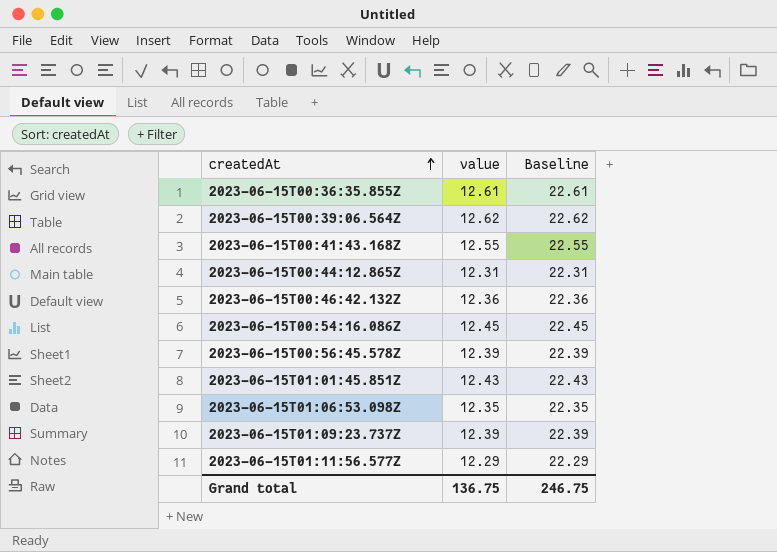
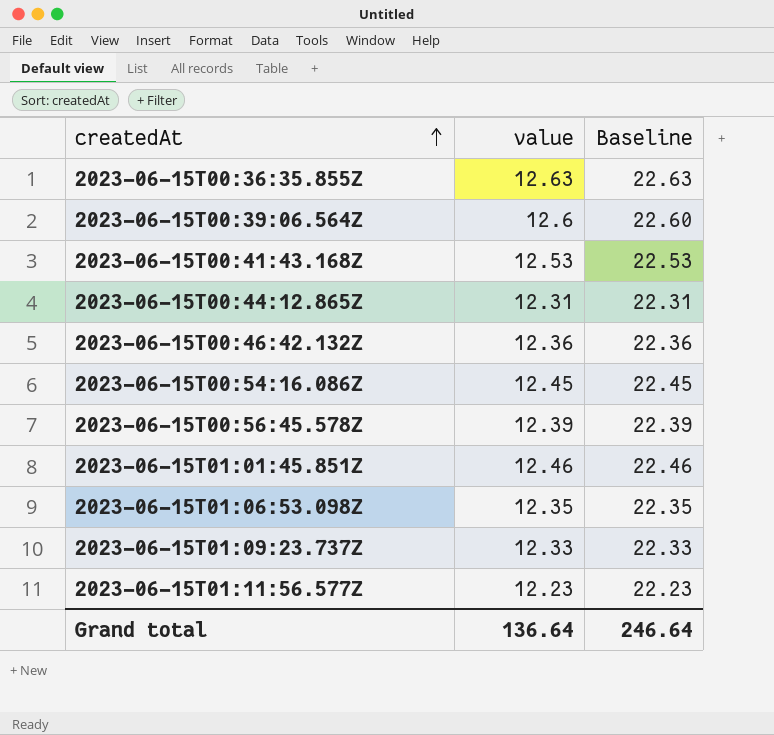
2023-06-15T00:36:35.855Z | value: 12.61 -> 12.63
2023-06-15T00:36:35.855Z | Baseline: 22.61 -> 22.63
2023-06-15T00:39:06.564Z | value: 12.62 -> 12.6
2023-06-15T00:39:06.564Z | Baseline: 22.62 -> 22.60
2023-06-15T00:41:43.168Z | value: 12.55 -> 12.53
2023-06-15T00:41:43.168Z | Baseline: 22.55 -> 22.53
2023-06-15T01:01:45.851Z | value: 12.43 -> 12.46
2023-06-15T01:01:45.851Z | Baseline: 22.43 -> 22.46
2023-06-15T01:09:23.737Z | value: 12.39 -> 12.33
2023-06-15T01:09:23.737Z | Baseline: 22.39 -> 22.33
2023-06-15T01:11:56.577Z | value: 12.29 -> 12.23
2023-06-15T01:11:56.577Z | Baseline: 22.29 -> 22.23
Grand total | value: 136.75 -> 136.64
Grand total | Baseline: 246.75 -> 246.64

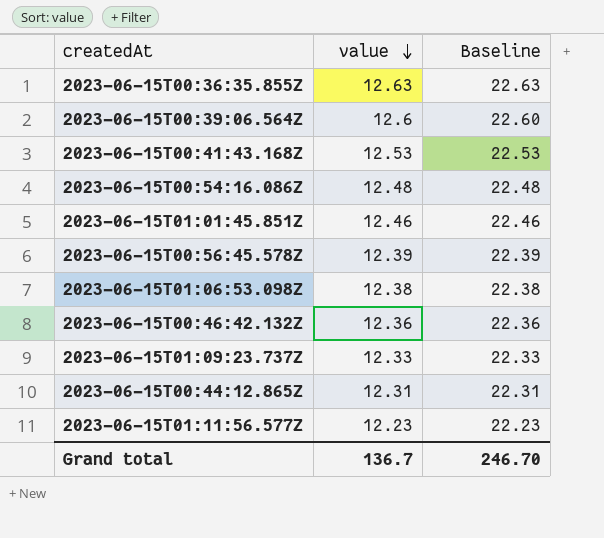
row order: createdAt ascending -> value descending
2023-06-15T00:54:16.086Z | value: 12.45 -> 12.48
2023-06-15T00:54:16.086Z | Baseline: 22.45 -> 22.48
2023-06-15T01:06:53.098Z | value: 12.35 -> 12.38
2023-06-15T01:06:53.098Z | Baseline: 22.35 -> 22.38
Grand total | value: 136.64 -> 136.7
Grand total | Baseline: 246.64 -> 246.70

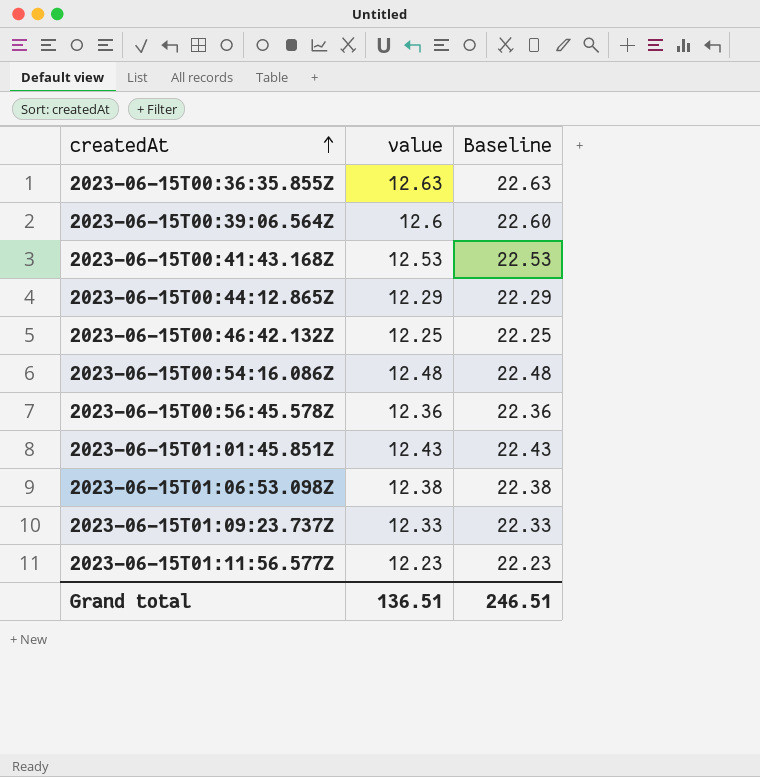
row order: value descending -> createdAt ascending
2023-06-15T00:44:12.865Z | value: 12.31 -> 12.29
2023-06-15T00:44:12.865Z | Baseline: 22.31 -> 22.29
2023-06-15T00:46:42.132Z | value: 12.36 -> 12.25
2023-06-15T00:46:42.132Z | Baseline: 22.36 -> 22.25
2023-06-15T00:56:45.578Z | value: 12.39 -> 12.36
2023-06-15T00:56:45.578Z | Baseline: 22.39 -> 22.36
2023-06-15T01:01:45.851Z | value: 12.46 -> 12.43
2023-06-15T01:01:45.851Z | Baseline: 22.46 -> 22.43
Grand total | value: 136.7 -> 136.51
Grand total | Baseline: 246.70 -> 246.51

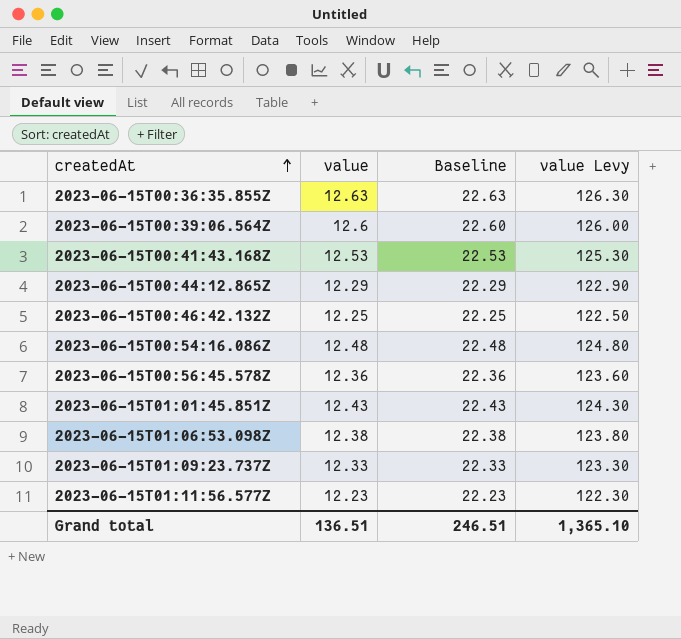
column value Levy | formula: none -> [value] * 10

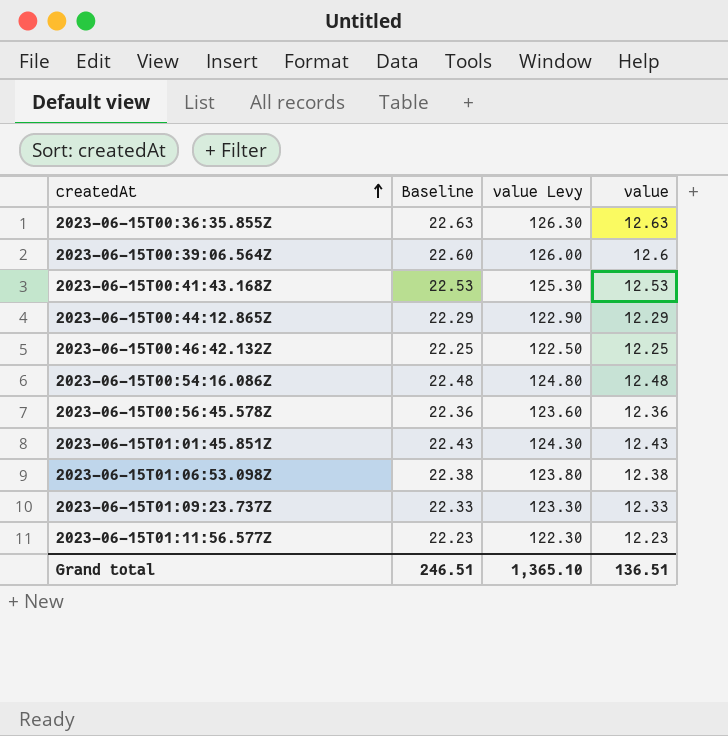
column value | position: 2 -> 4

